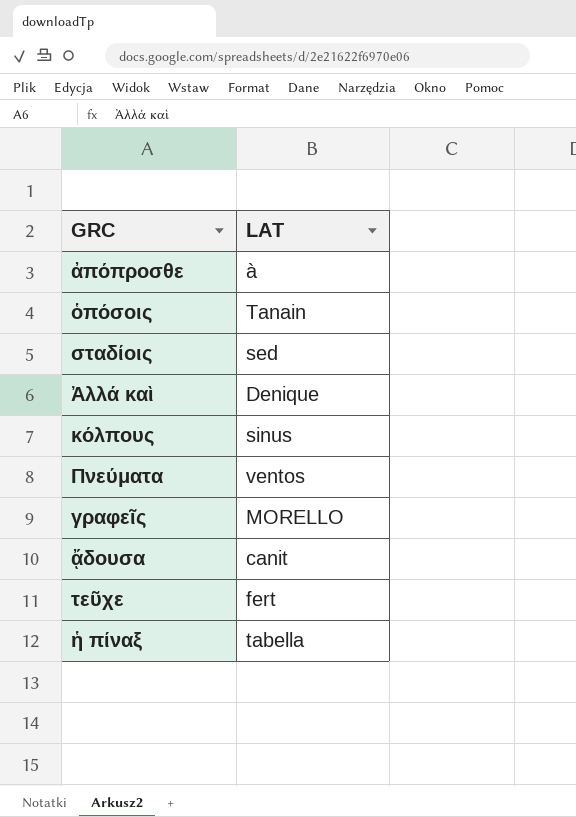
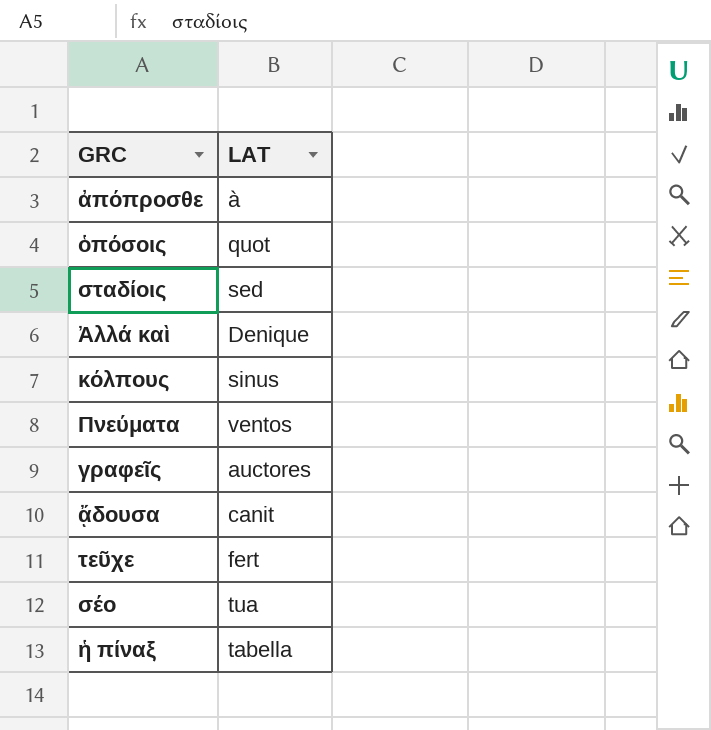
ὁπόσοις | LAT: Tanain -> quot
γραφεῖς | LAT: MORELLO -> auctores
row σέο: none -> tua

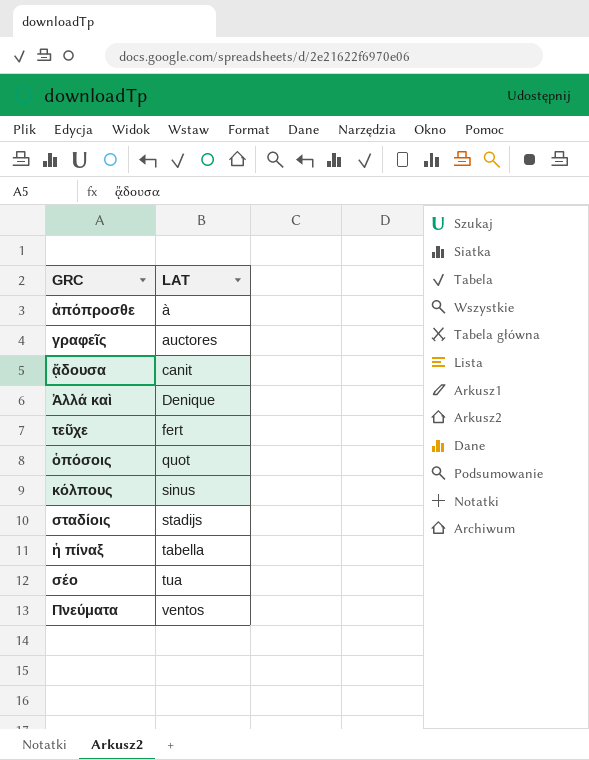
row order: none -> LAT ascending
σταδίοις | LAT: sed -> stadijs

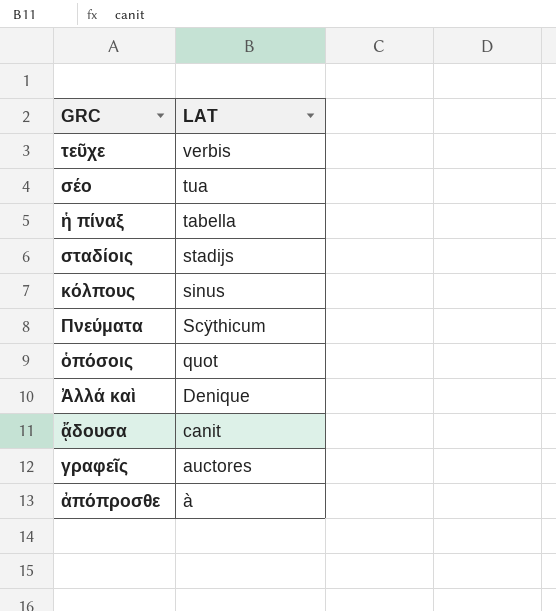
row order: LAT ascending -> LAT descending
τεῦχε | LAT: fert -> verbis
Πνεύματα | LAT: ventos -> Scÿthicum

